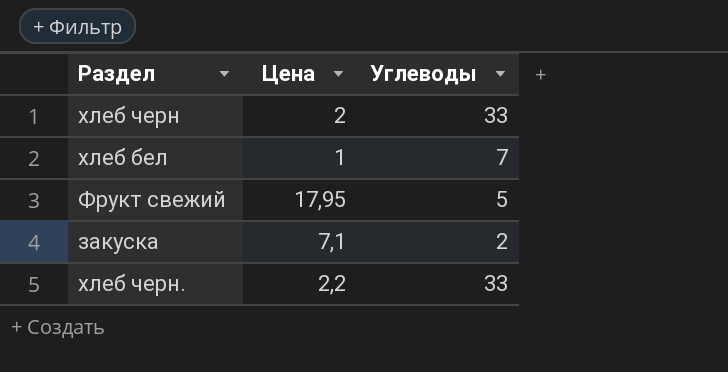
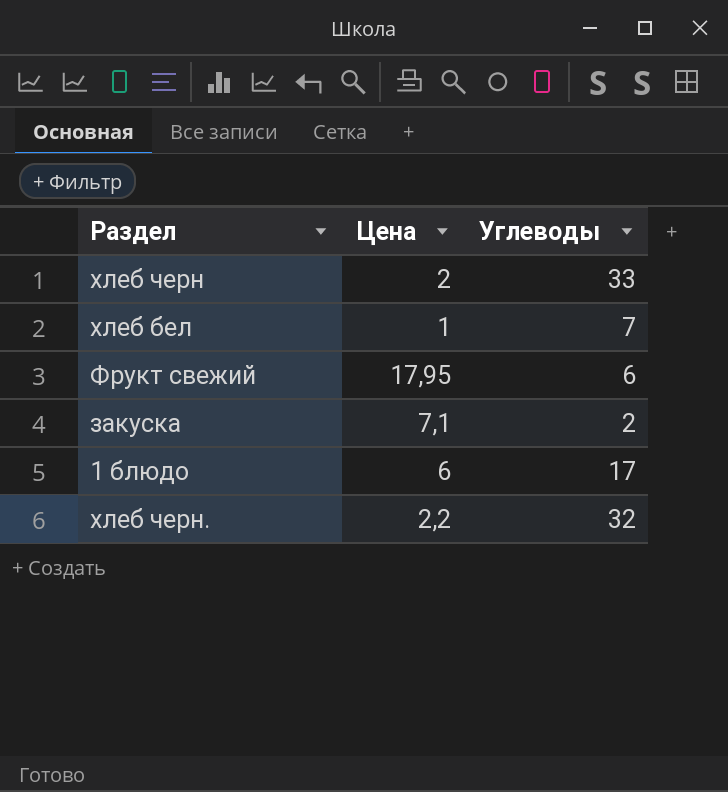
Фрукт свежий | Углеводы: 5 -> 6
row 1 блюдо: none -> 6 | 17
хлеб черн. | Углеводы: 33 -> 32

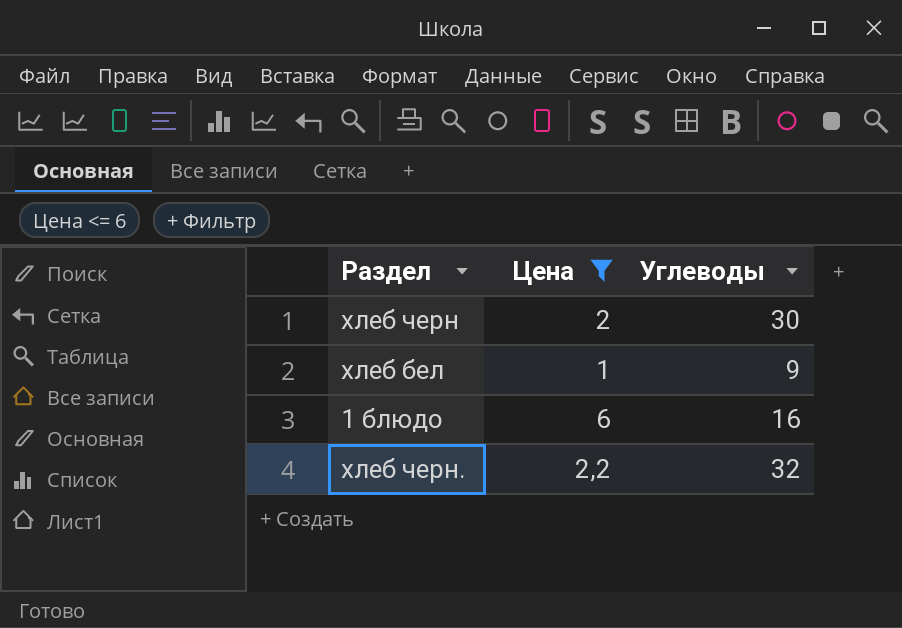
filter: none -> Цена <= 6
хлеб черн | Углеводы: 33 -> 30
хлеб бел | Углеводы: 7 -> 9
1 блюдо | Углеводы: 17 -> 16

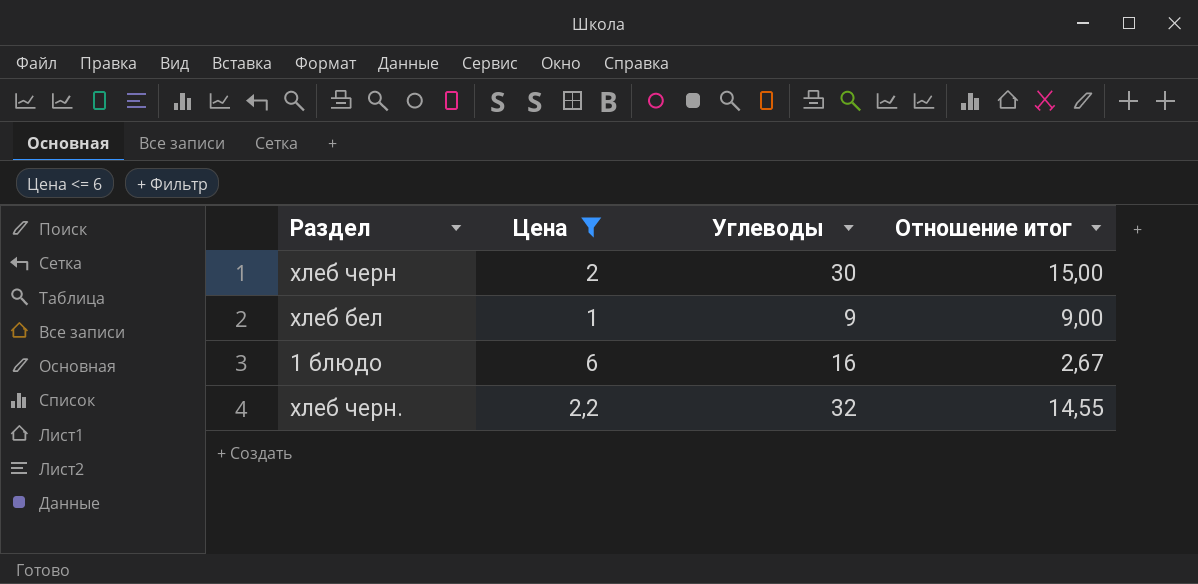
column Отношение итог | formula: none -> [Углеводы] / [Цена]

